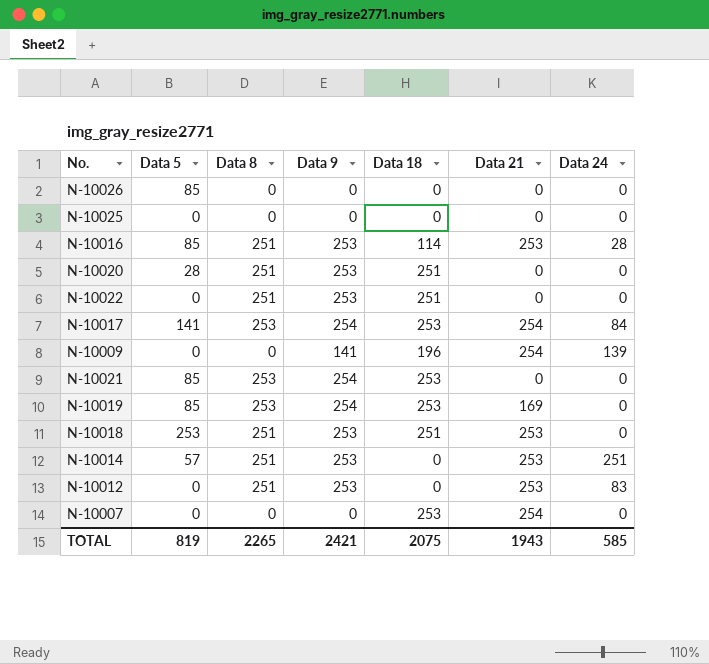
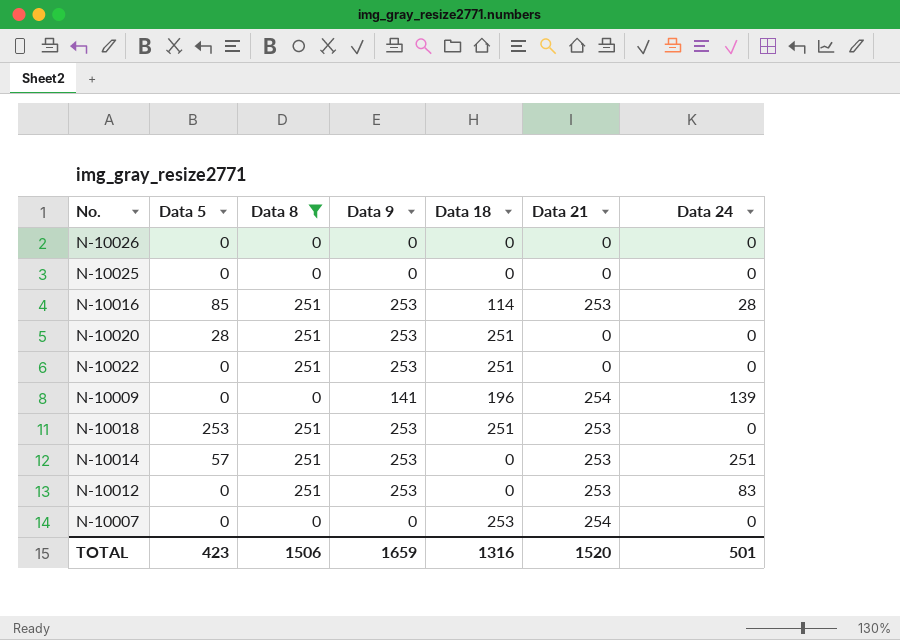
filter: none -> Data 8 != 253
N-10026 | Data 5: 85 -> 0
TOTAL | Data 5: 819 -> 423
TOTAL | Data 8: 2265 -> 1506
TOTAL | Data 9: 2421 -> 1659
TOTAL | Data 18: 2075 -> 1316
TOTAL | Data 21: 1943 -> 1520
TOTAL | Data 24: 585 -> 501

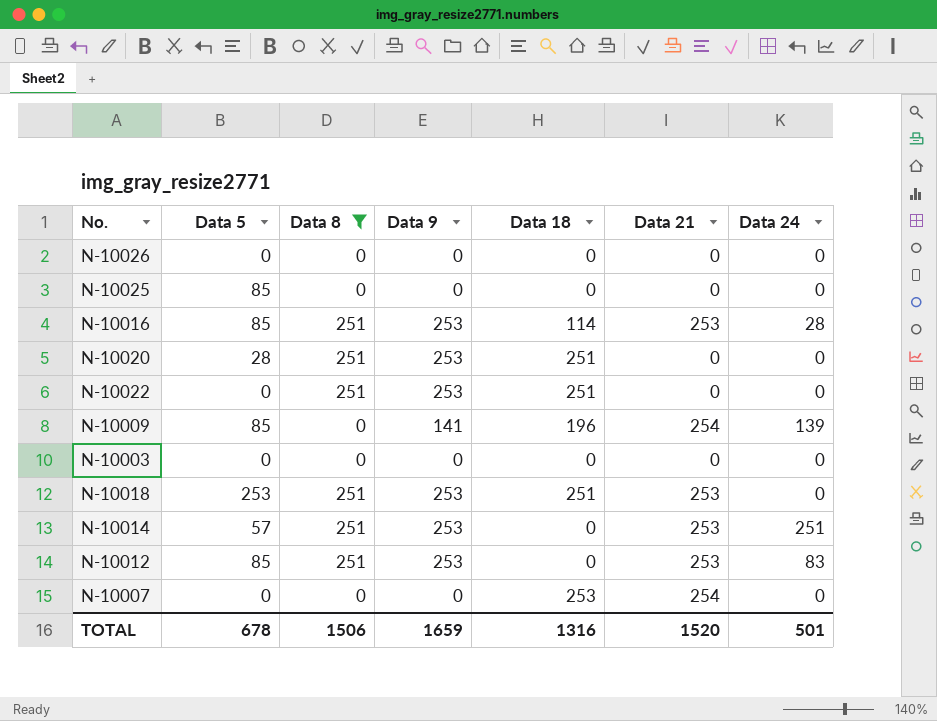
N-10025 | Data 5: 0 -> 85
N-10009 | Data 5: 0 -> 85
row N-10003: none -> 0 | 0 | 0 | 0 | 0 | 0
N-10012 | Data 5: 0 -> 85
TOTAL | Data 5: 423 -> 678

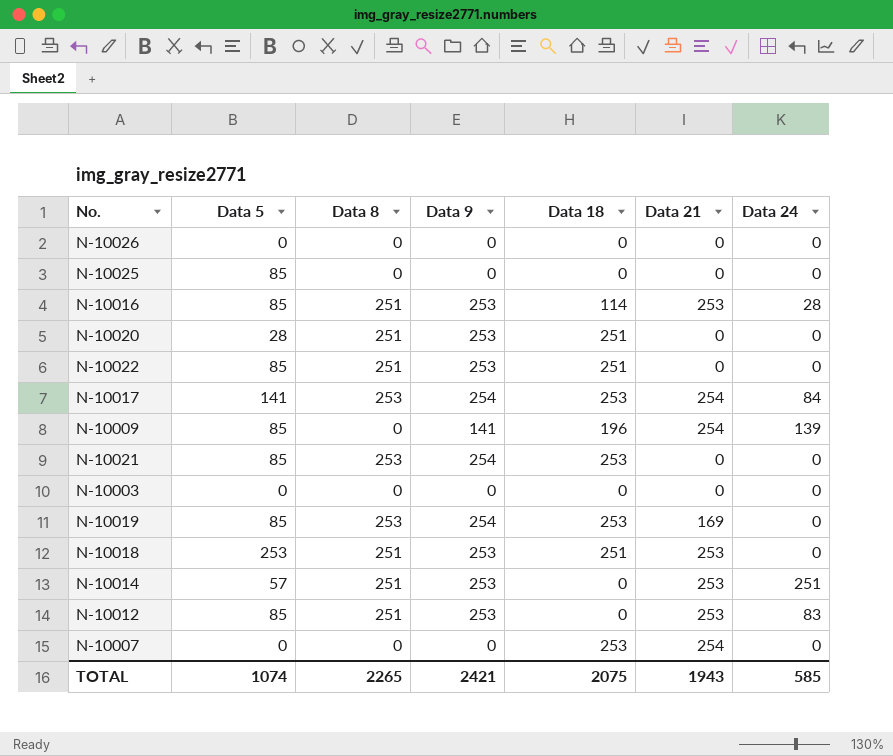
filter: Data 8 != 253 -> none
N-10022 | Data 5: 0 -> 85
TOTAL | Data 5: 678 -> 1074
TOTAL | Data 8: 1506 -> 2265
TOTAL | Data 9: 1659 -> 2421
TOTAL | Data 18: 1316 -> 2075
TOTAL | Data 21: 1520 -> 1943
TOTAL | Data 24: 501 -> 585

